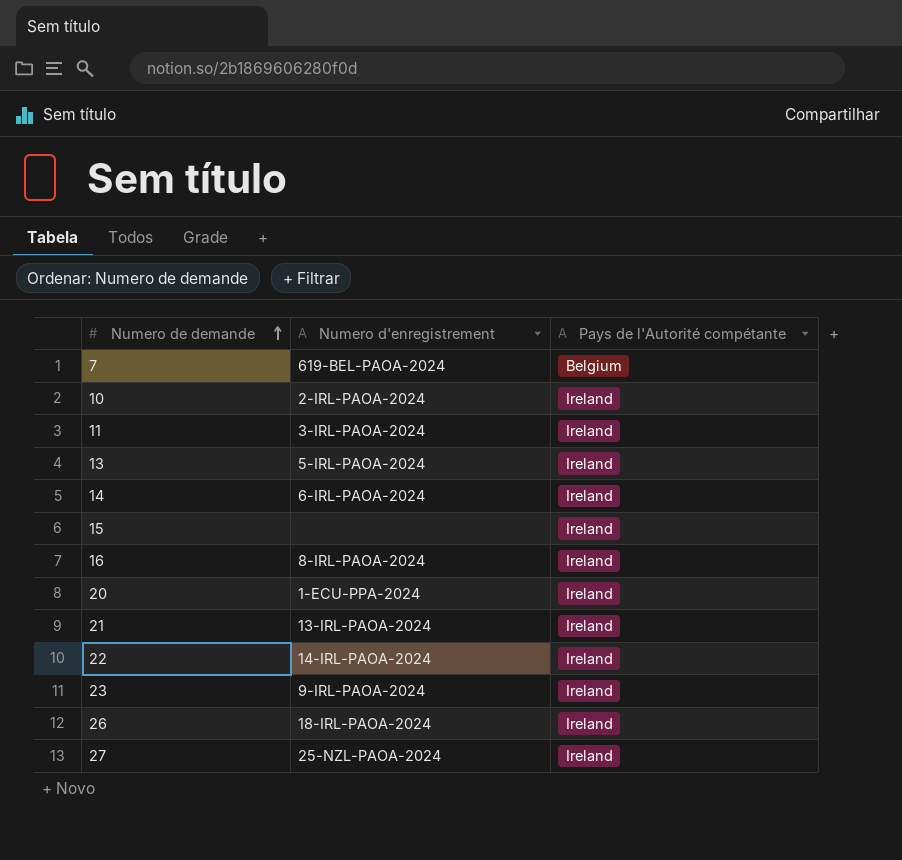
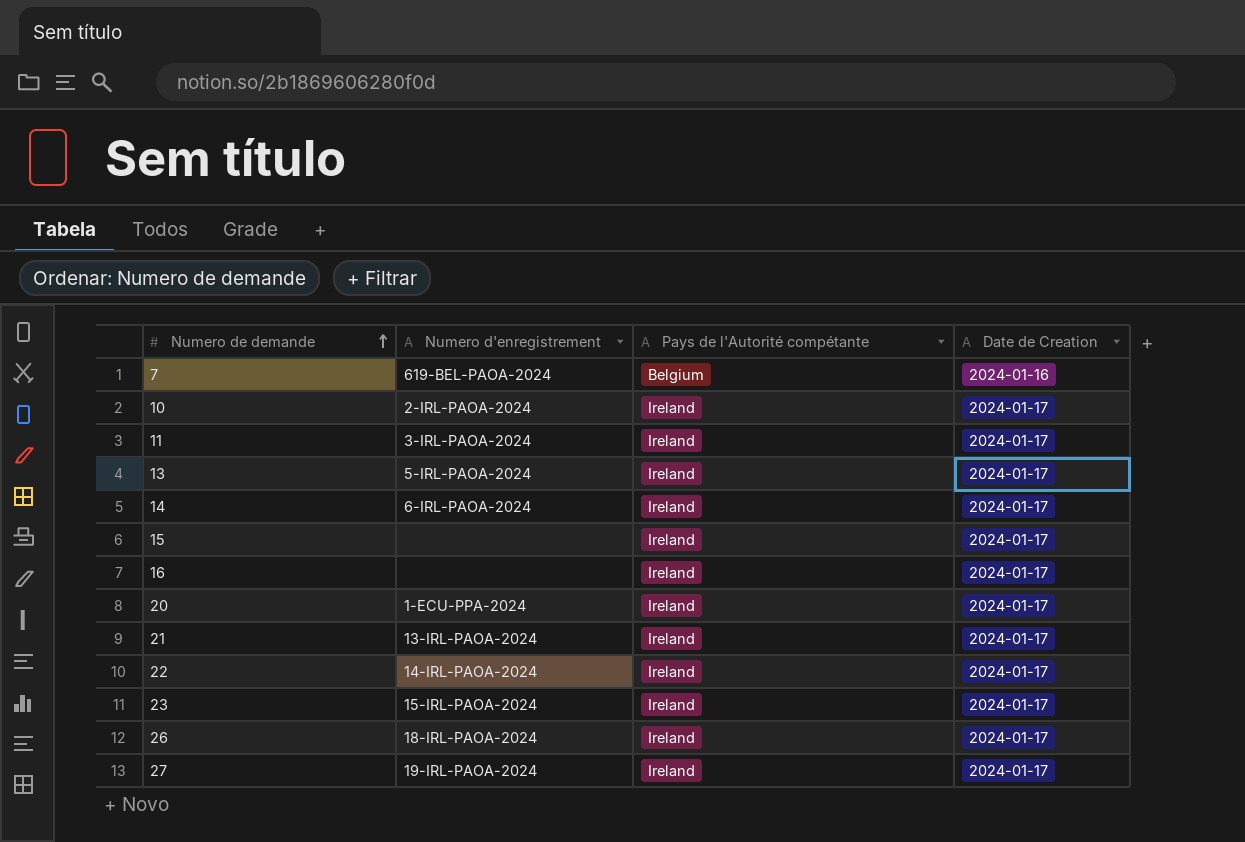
column Date de Creation | position: none -> 4
16 | Numero d'enregistrement: 8-IRL-PAOA-2024 -> none
23 | Numero d'enregistrement: 9-IRL-PAOA-2024 -> 15-IRL-PAOA-2024
27 | Numero d'enregistrement: 25-NZL-PAOA-2024 -> 19-IRL-PAOA-2024

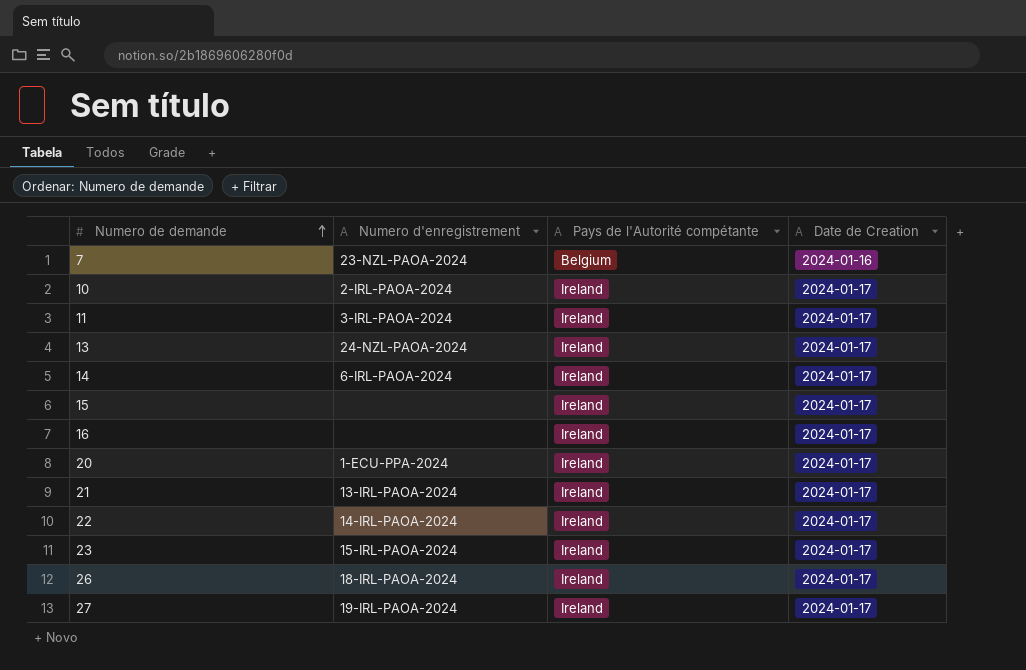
7 | Numero d'enregistrement: 619-BEL-PAOA-2024 -> 23-NZL-PAOA-2024
13 | Numero d'enregistrement: 5-IRL-PAOA-2024 -> 24-NZL-PAOA-2024

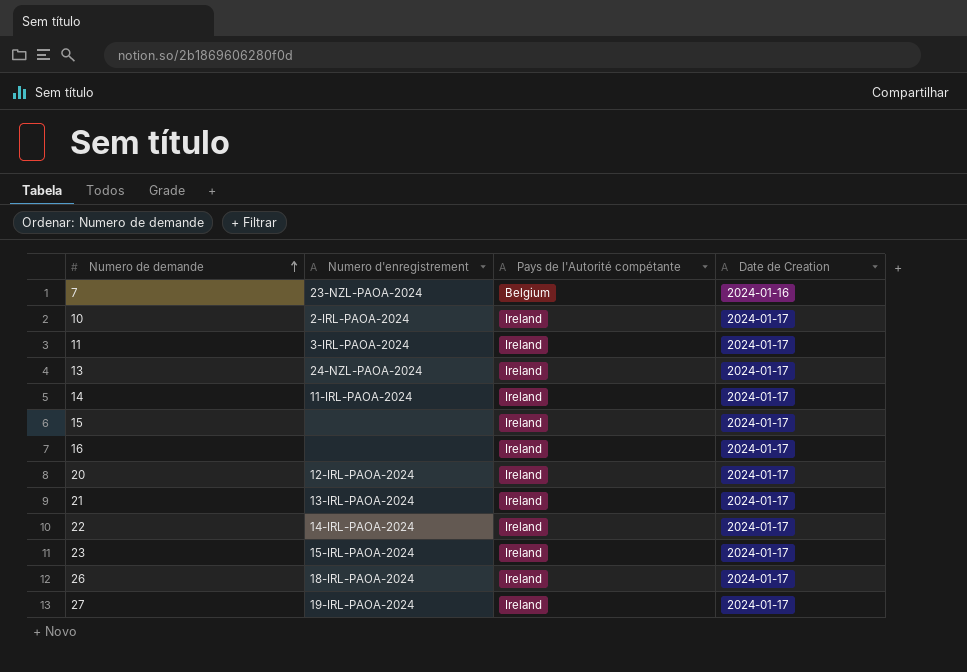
14 | Numero d'enregistrement: 6-IRL-PAOA-2024 -> 11-IRL-PAOA-2024
20 | Numero d'enregistrement: 1-ECU-PPA-2024 -> 12-IRL-PAOA-2024

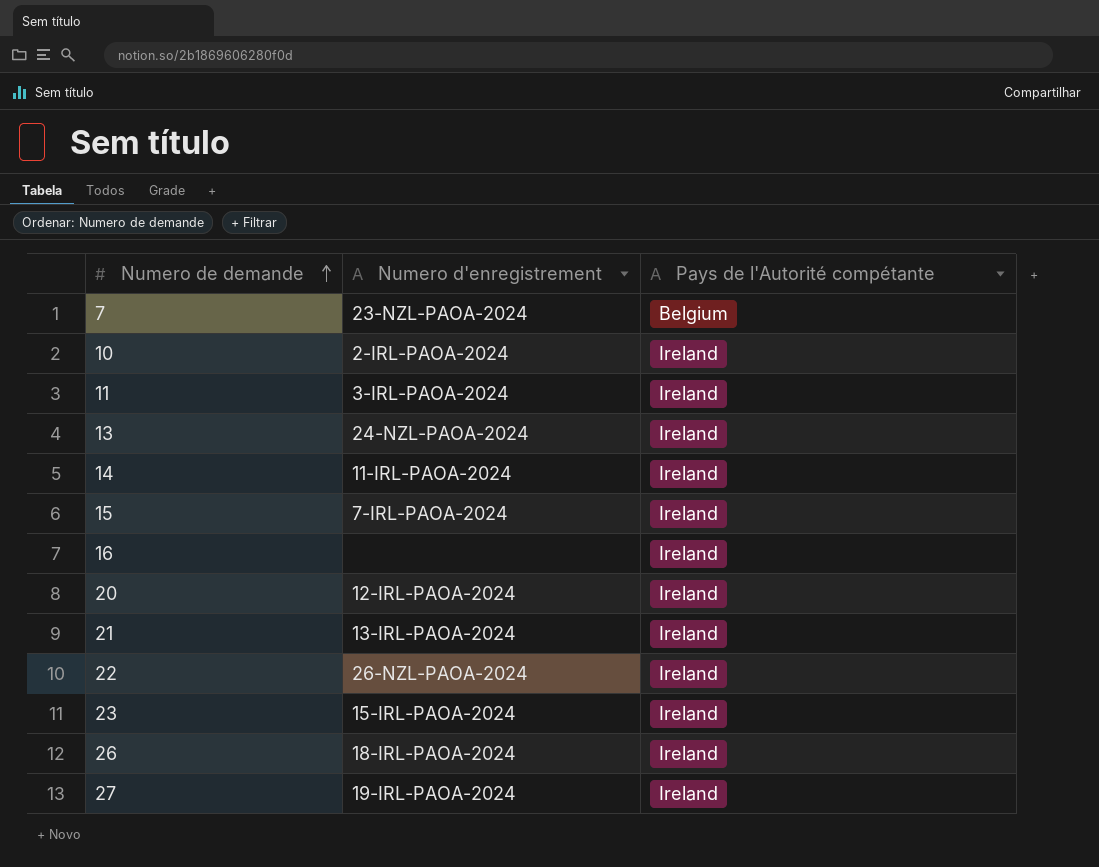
column Date de Creation | position: 4 -> none
15 | Numero d'enregistrement: none -> 7-IRL-PAOA-2024
22 | Numero d'enregistrement: 14-IRL-PAOA-2024 -> 26-NZL-PAOA-2024

